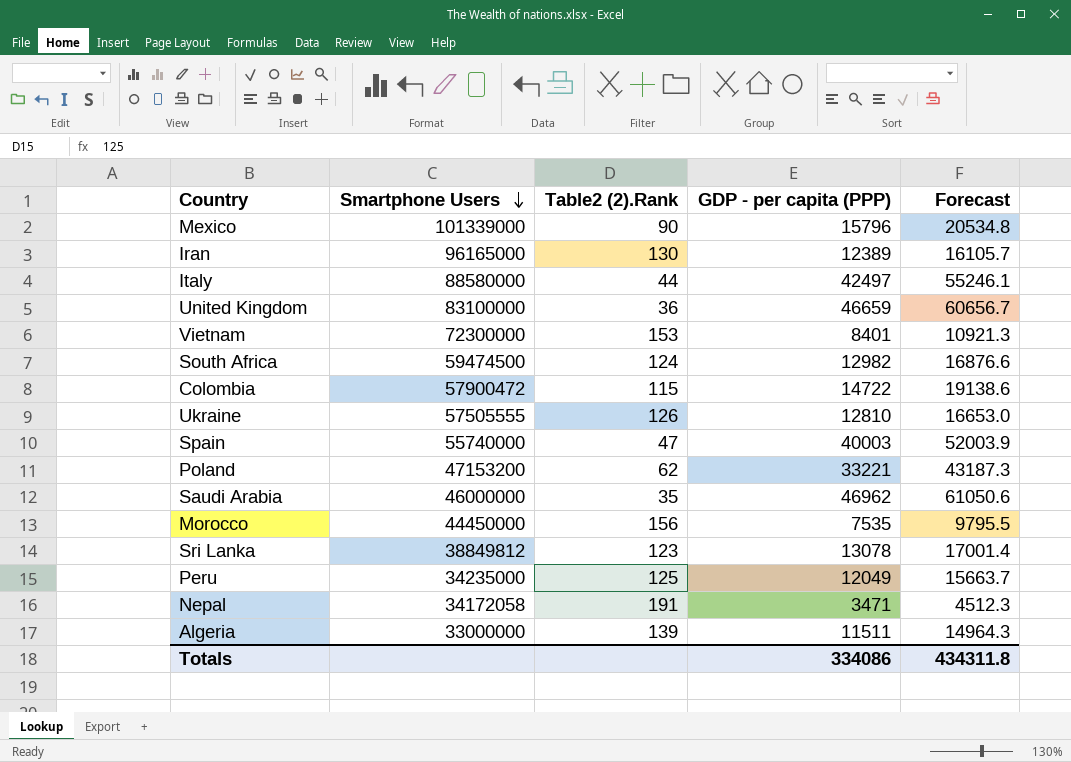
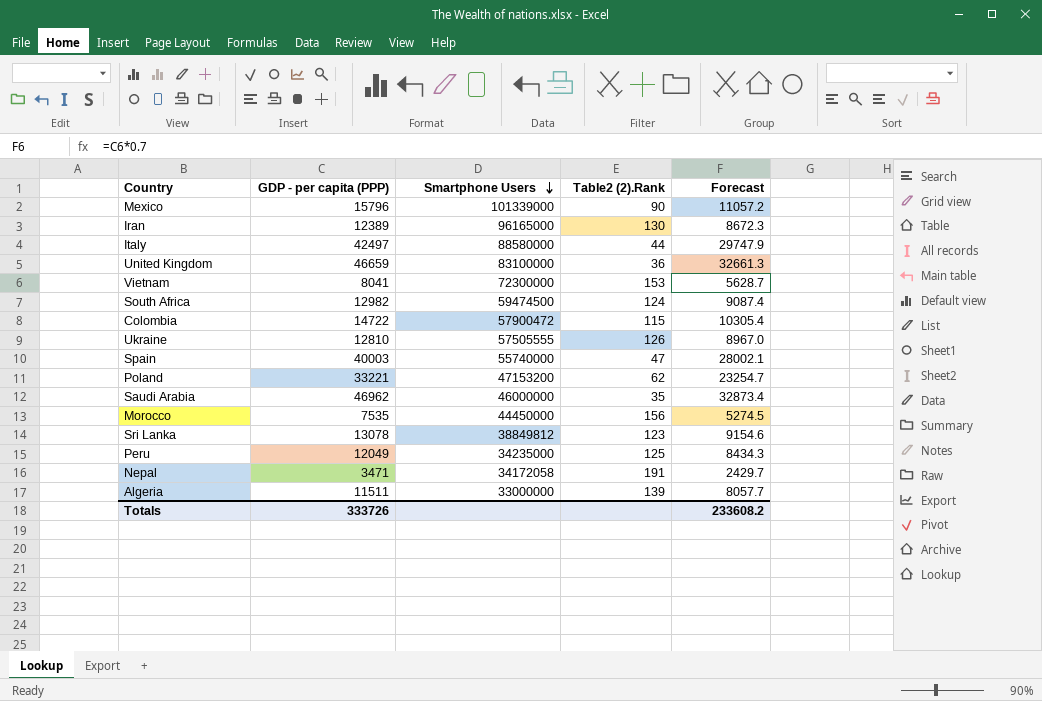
column GDP - per capita (PPP) | position: 4 -> 2
column Forecast | formula: [GDP - per capita (PPP)] * 1.3 -> [GDP - per capita (PPP)] * 0.7
Vietnam | GDP - per capita (PPP): 8401 -> 8041
Totals | GDP - per capita (PPP): 334086 -> 333726
Totals | Forecast: 434311.8 -> 233608.2

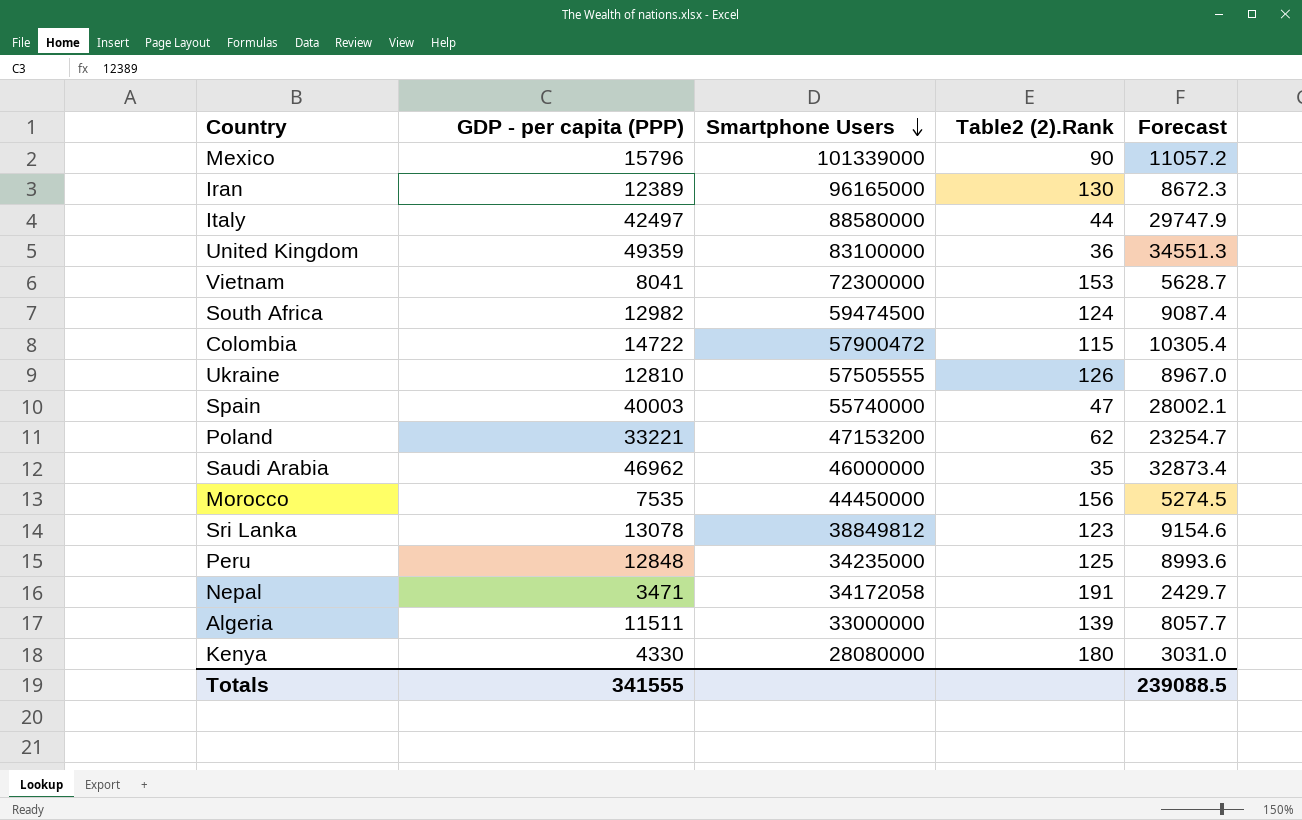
United Kingdom | GDP - per capita (PPP): 46659 -> 49359
United Kingdom | Forecast: 32661.3 -> 34551.3
Peru | GDP - per capita (PPP): 12049 -> 12848
Peru | Forecast: 8434.3 -> 8993.6
row Kenya: none -> 4330 | 28080000 | 180 | 3031.0
Totals | GDP - per capita (PPP): 333726 -> 341555
Totals | Forecast: 233608.2 -> 239088.5

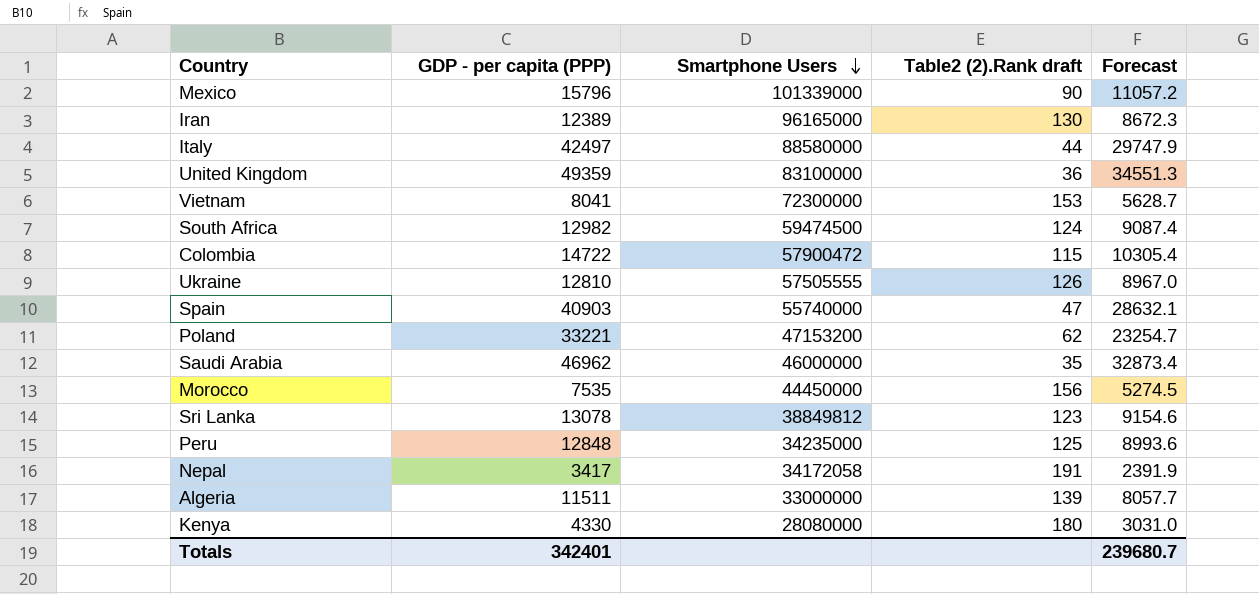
column name: Table2 (2).Rank -> Table2 (2).Rank draft
Spain | GDP - per capita (PPP): 40003 -> 40903
Spain | Forecast: 28002.1 -> 28632.1
Nepal | GDP - per capita (PPP): 3471 -> 3417
Nepal | Forecast: 2429.7 -> 2391.9
Totals | GDP - per capita (PPP): 341555 -> 342401
Totals | Forecast: 239088.5 -> 239680.7

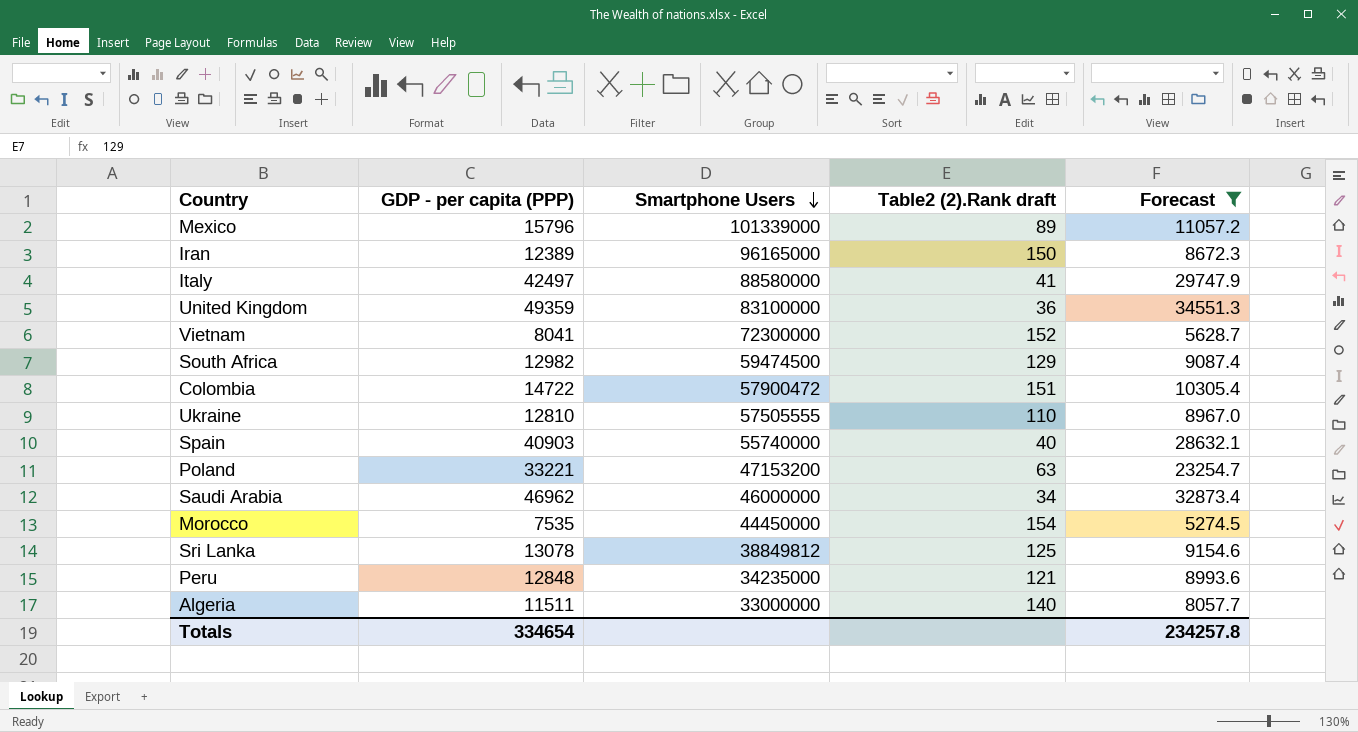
filter: none -> Forecast >= 5274.5
Mexico | Table2 (2).Rank draft: 90 -> 89
Iran | Table2 (2).Rank draft: 130 -> 150
Italy | Table2 (2).Rank draft: 44 -> 41
Vietnam | Table2 (2).Rank draft: 153 -> 152
South Africa | Table2 (2).Rank draft: 124 -> 129
Colombia | Table2 (2).Rank draft: 115 -> 151
Ukraine | Table2 (2).Rank draft: 126 -> 110
Spain | Table2 (2).Rank draft: 47 -> 40
Poland | Table2 (2).Rank draft: 62 -> 63
Saudi Arabia | Table2 (2).Rank draft: 35 -> 34
Morocco | Table2 (2).Rank draft: 156 -> 154
Sri Lanka | Table2 (2).Rank draft: 123 -> 125
Peru | Table2 (2).Rank draft: 125 -> 121
Algeria | Table2 (2).Rank draft: 139 -> 140
Totals | GDP - per capita (PPP): 342401 -> 334654
Totals | Forecast: 239680.7 -> 234257.8

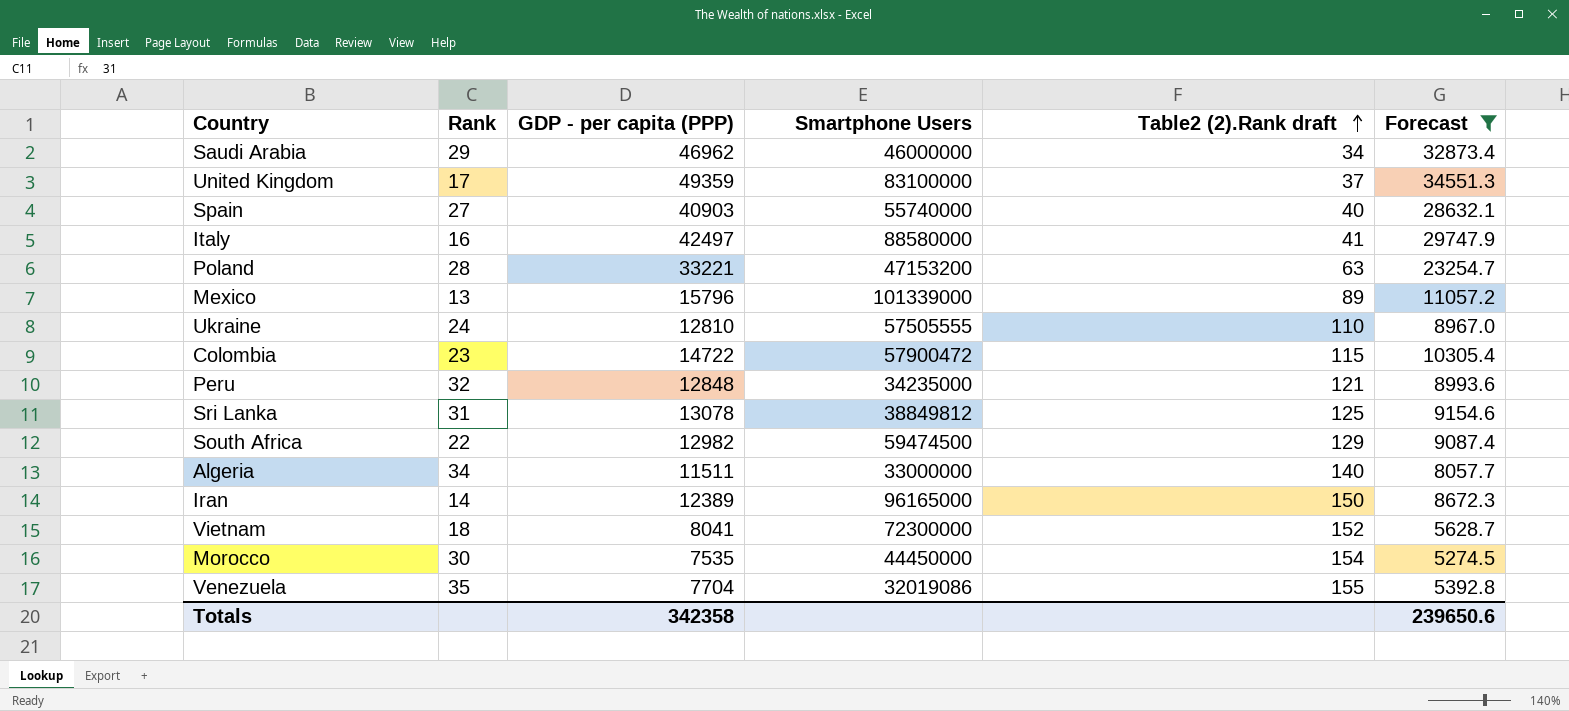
row order: Smartphone Users descending -> Table2 (2).Rank draft ascending
column Rank | position: none -> 2
United Kingdom | Table2 (2).Rank draft: 36 -> 37
Colombia | Table2 (2).Rank draft: 151 -> 115
row Venezuela: none -> 35 | 7704 | 32019086 | 155 | 5392.8
Totals | GDP - per capita (PPP): 334654 -> 342358
Totals | Forecast: 234257.8 -> 239650.6

